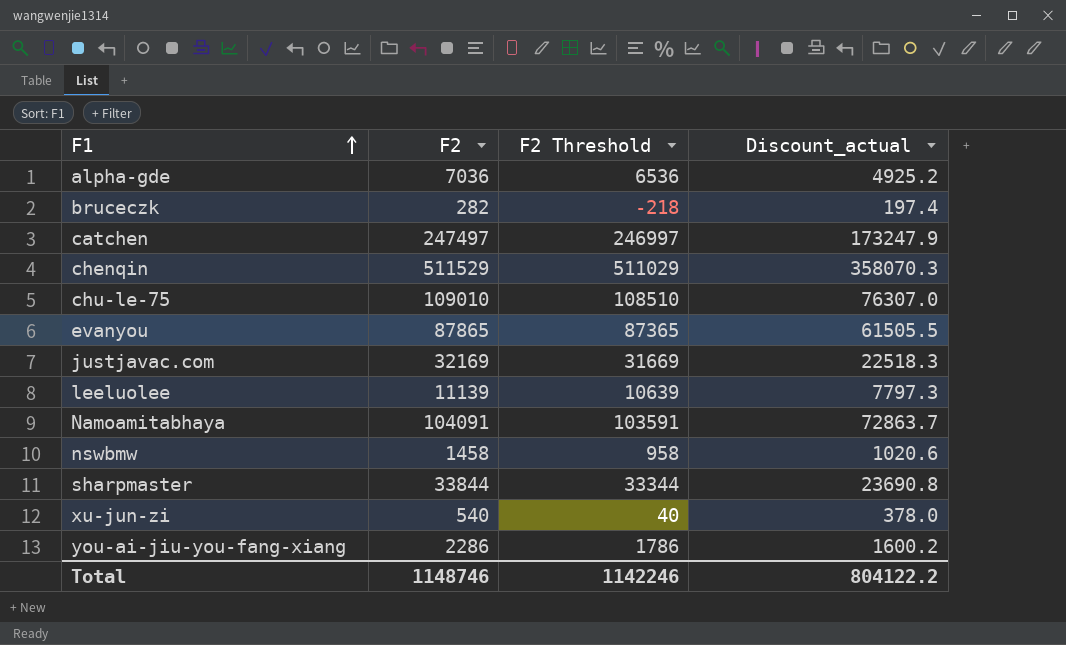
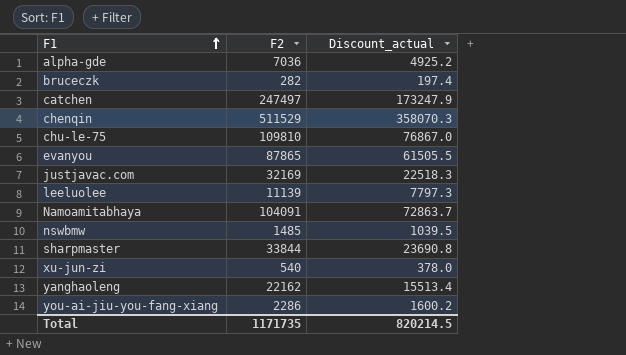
column F2 Threshold | formula: [F2] - 500 -> none
chu-le-75 | F2: 109010 -> 109810
chu-le-75 | Discount_actual: 76307.0 -> 76867.0
nswbmw | F2: 1458 -> 1485
nswbmw | Discount_actual: 1020.6 -> 1039.5
row yanghaoleng: none -> 22162 | 15513.4
Total | F2: 1148746 -> 1171735
Total | Discount_actual: 804122.2 -> 820214.5

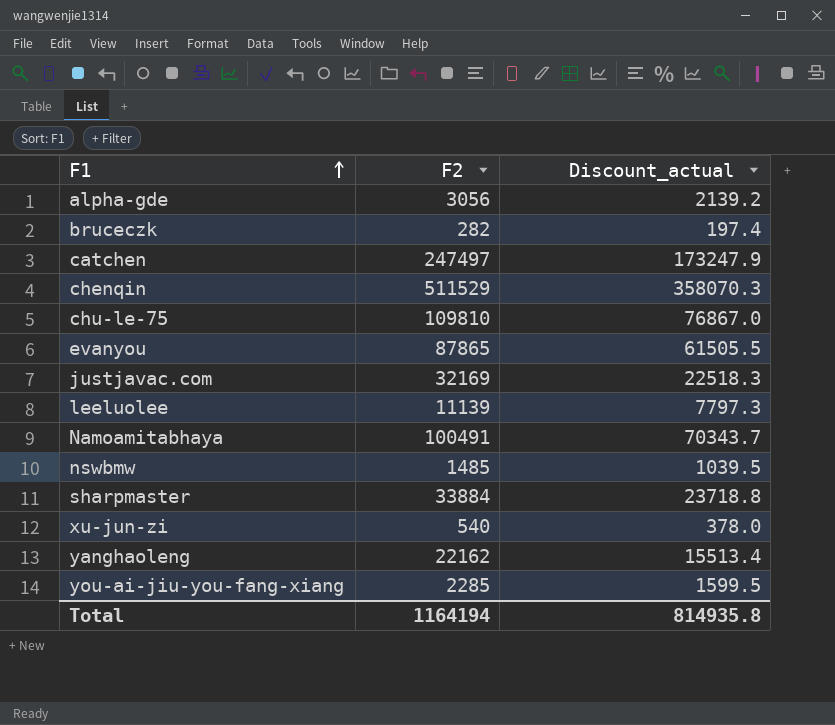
alpha-gde | F2: 7036 -> 3056
alpha-gde | Discount_actual: 4925.2 -> 2139.2
Namoamitabhaya | F2: 104091 -> 100491
Namoamitabhaya | Discount_actual: 72863.7 -> 70343.7
sharpmaster | F2: 33844 -> 33884
sharpmaster | Discount_actual: 23690.8 -> 23718.8
you-ai-jiu-you-fang-xiang | F2: 2286 -> 2285
you-ai-jiu-you-fang-xiang | Discount_actual: 1600.2 -> 1599.5
Total | F2: 1171735 -> 1164194
Total | Discount_actual: 820214.5 -> 814935.8

